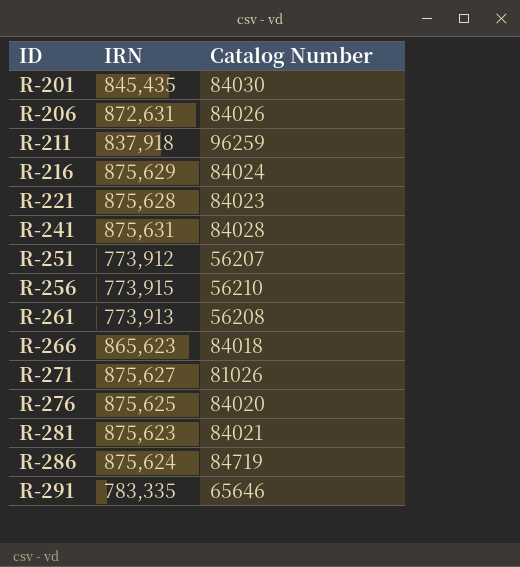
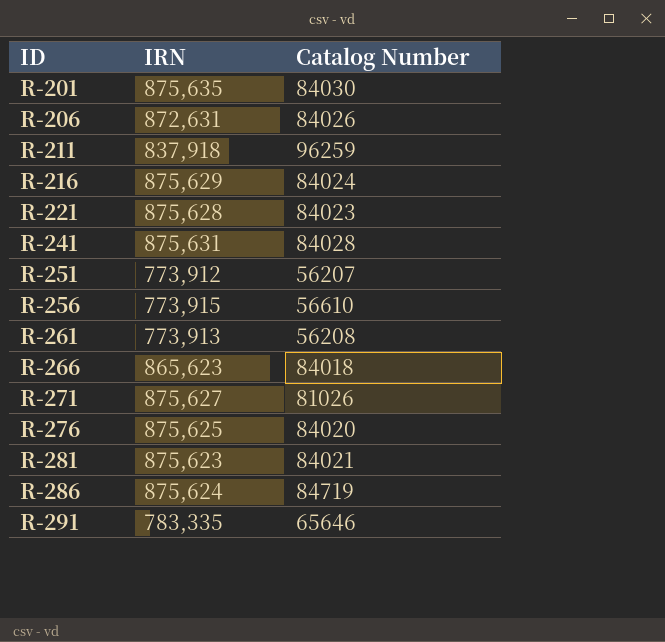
R-201 | IRN: 845,435 -> 875,635
R-256 | Catalog Number: 56210 -> 56610

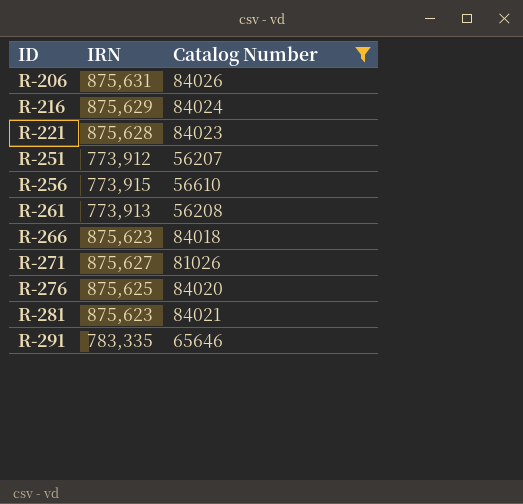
filter: none -> Catalog Number <= 84026
R-206 | IRN: 872,631 -> 875,631
R-266 | IRN: 865,623 -> 875,623

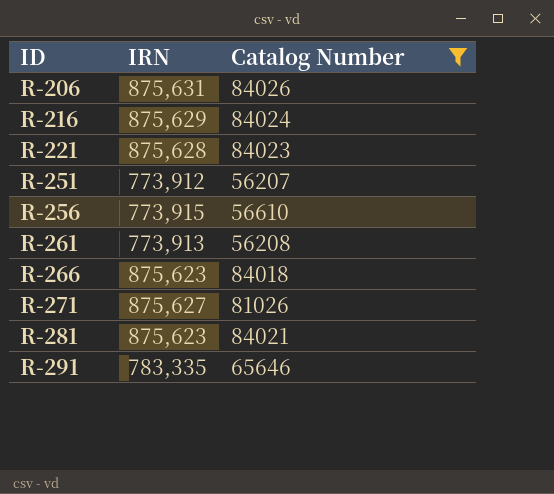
row R-276: 875,625 | 84020 -> none

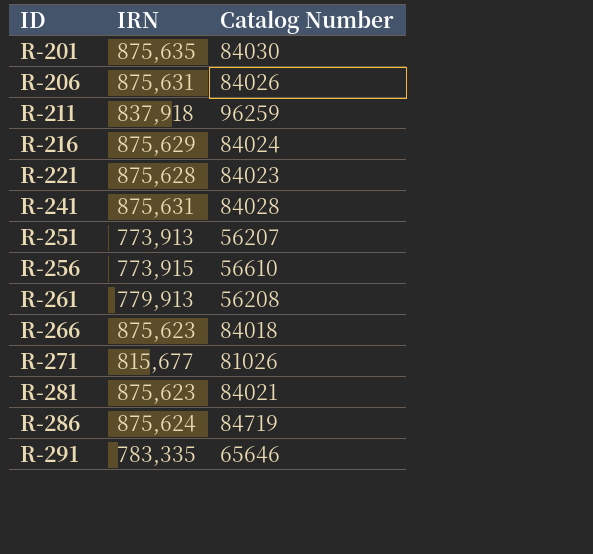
filter: Catalog Number <= 84026 -> none
R-251 | IRN: 773,912 -> 773,913
R-261 | IRN: 773,913 -> 779,913
R-271 | IRN: 875,627 -> 815,677

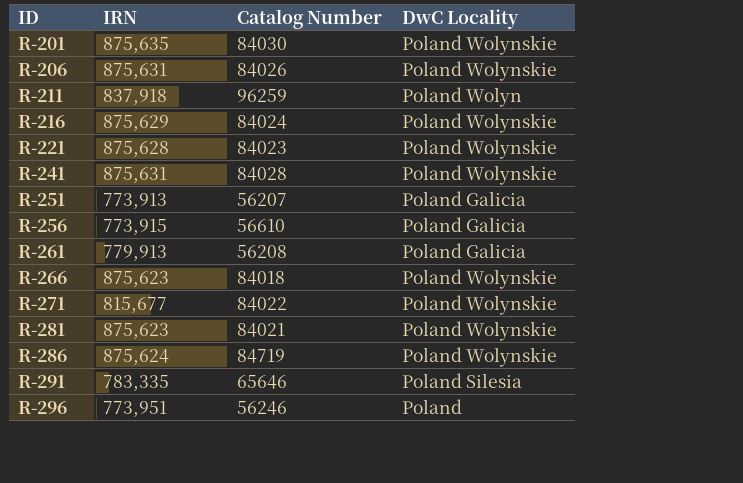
column DwC Locality | position: none -> 4
R-271 | Catalog Number: 81026 -> 84022
row R-296: none -> 773,951 | 56246 | Poland

